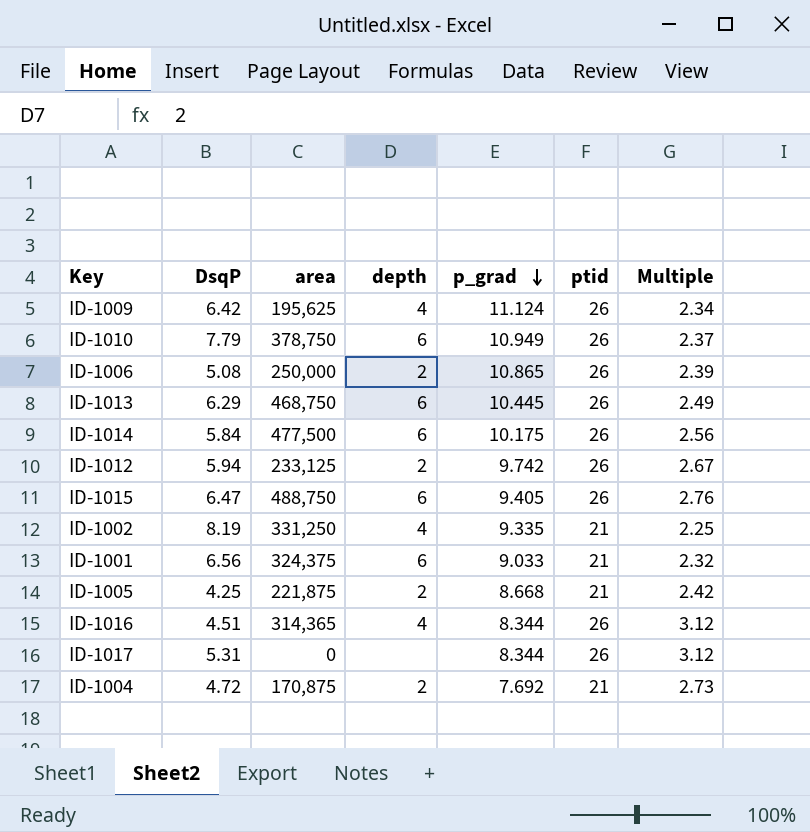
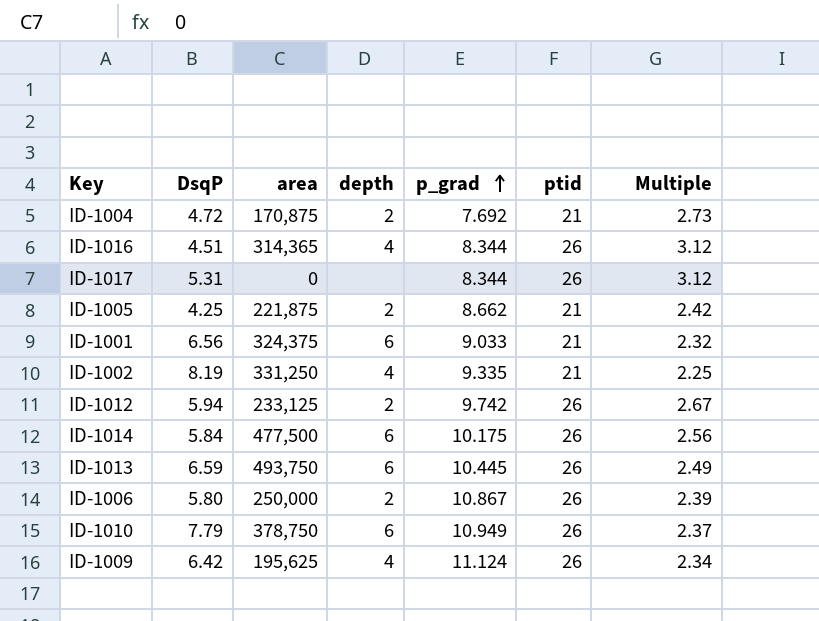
row order: p_grad descending -> p_grad ascending
row ID-1015: 6.47 | 488,750 | 6 | 9.405 | 26 | 2.76 -> none
ID-1005 | p_grad: 8.668 -> 8.662
ID-1013 | DsqP: 6.29 -> 6.59
ID-1013 | area: 468,750 -> 493,750
ID-1006 | DsqP: 5.08 -> 5.80
ID-1006 | p_grad: 10.865 -> 10.867

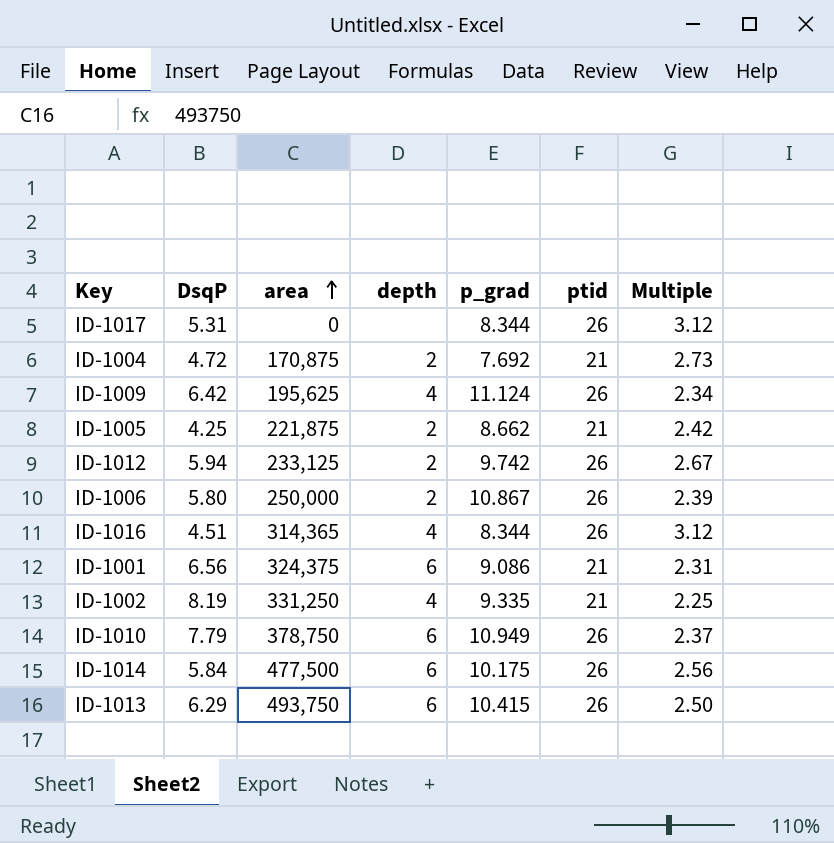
row order: p_grad ascending -> area ascending
ID-1001 | p_grad: 9.033 -> 9.086
ID-1001 | Multiple: 2.32 -> 2.31
ID-1013 | DsqP: 6.59 -> 6.29
ID-1013 | p_grad: 10.445 -> 10.415
ID-1013 | Multiple: 2.49 -> 2.50

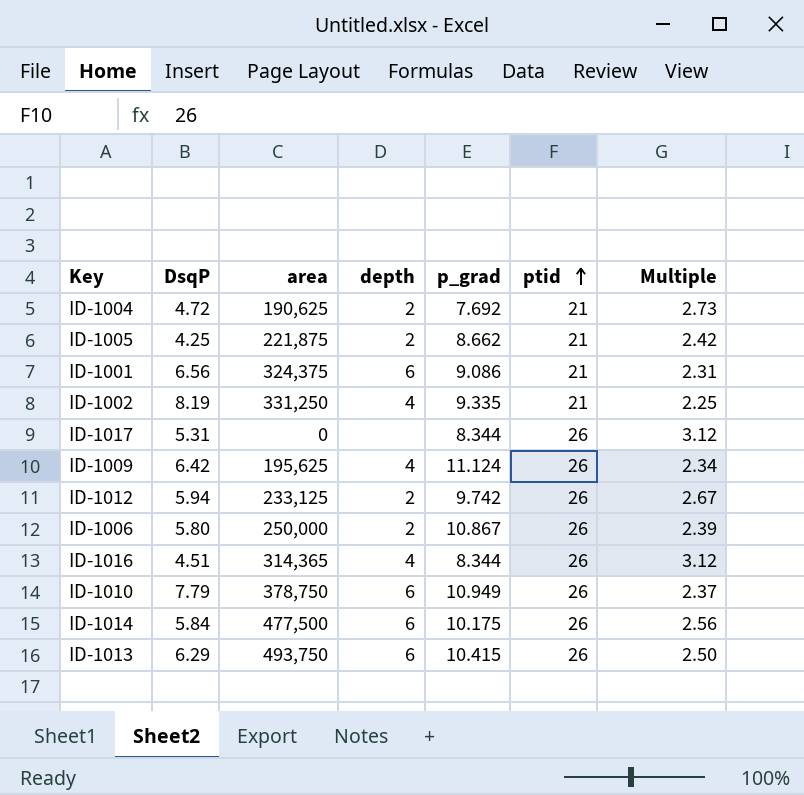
row order: area ascending -> ptid ascending
ID-1004 | area: 170,875 -> 190,625

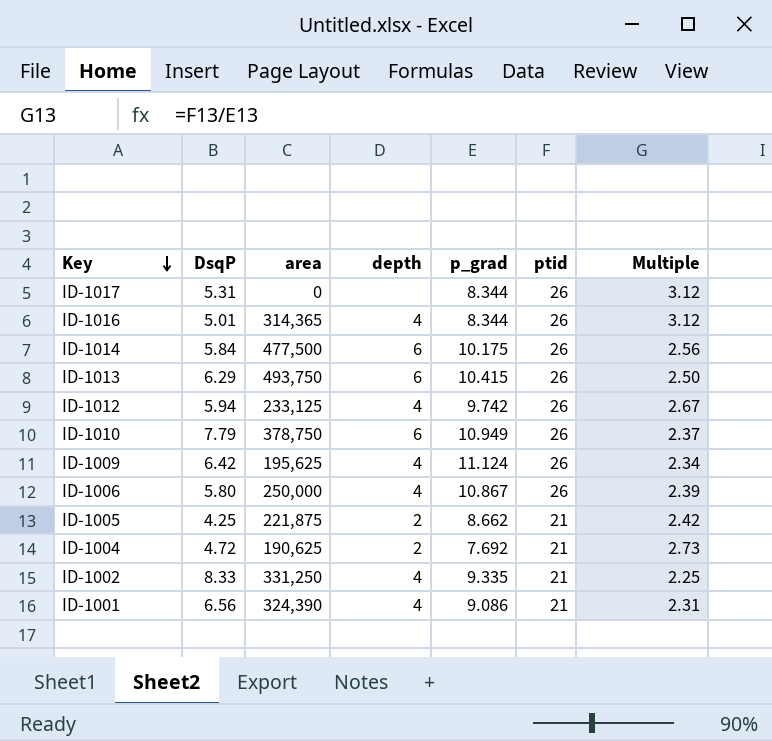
row order: ptid ascending -> Key descending
ID-1016 | DsqP: 4.51 -> 5.01
ID-1012 | depth: 2 -> 4
ID-1006 | depth: 2 -> 4
ID-1002 | DsqP: 8.19 -> 8.33
ID-1001 | area: 324,375 -> 324,390
ID-1001 | depth: 6 -> 4

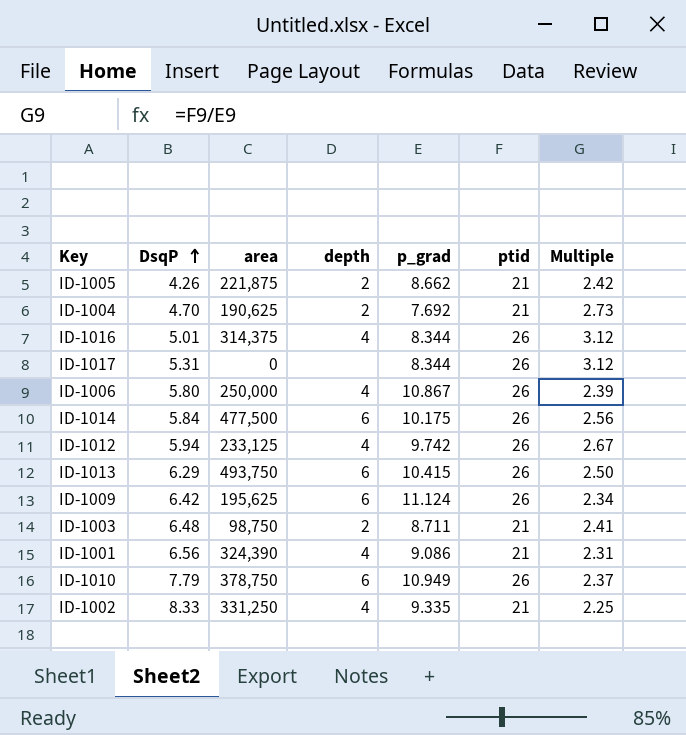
row order: Key descending -> DsqP ascending
ID-1005 | DsqP: 4.25 -> 4.26
ID-1004 | DsqP: 4.72 -> 4.70
ID-1016 | area: 314,365 -> 314,375
ID-1009 | depth: 4 -> 6
row ID-1003: none -> 6.48 | 98,750 | 2 | 8.711 | 21 | 2.41

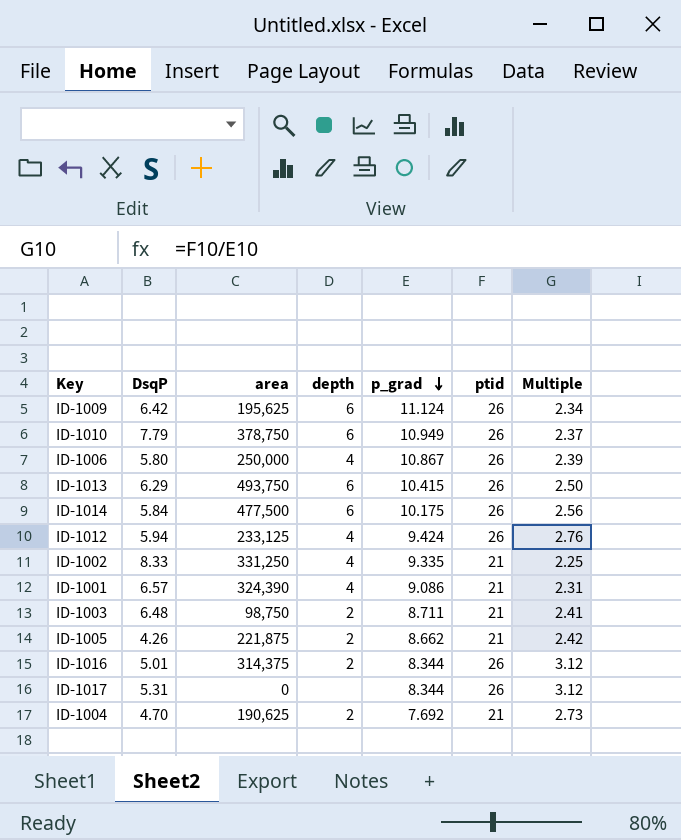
row order: DsqP ascending -> p_grad descending
ID-1012 | p_grad: 9.742 -> 9.424
ID-1012 | Multiple: 2.67 -> 2.76
ID-1001 | DsqP: 6.56 -> 6.57
ID-1016 | depth: 4 -> 2

